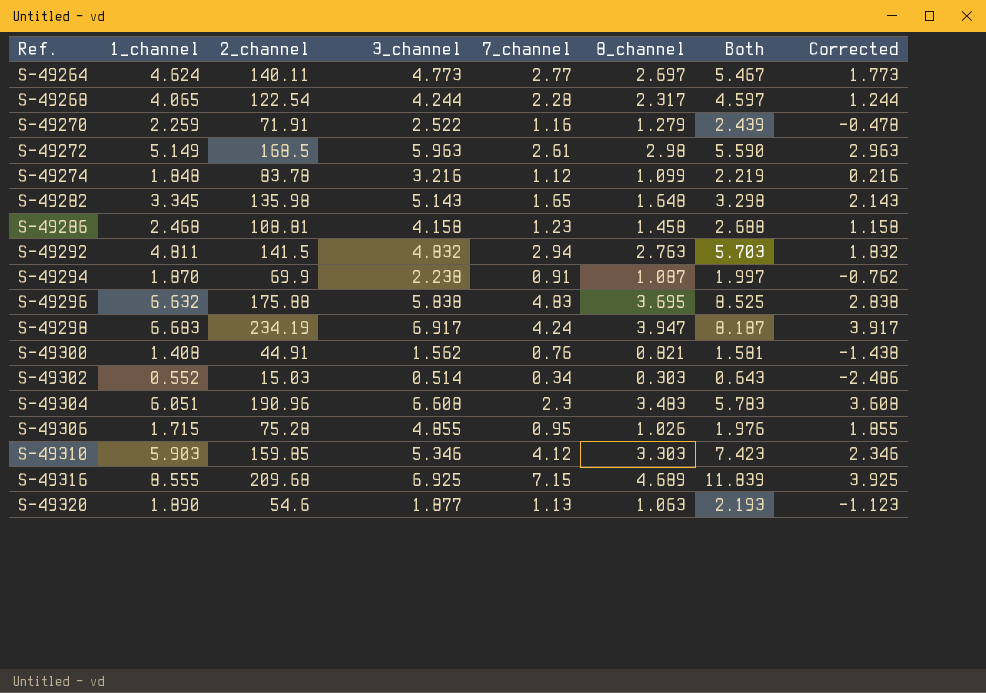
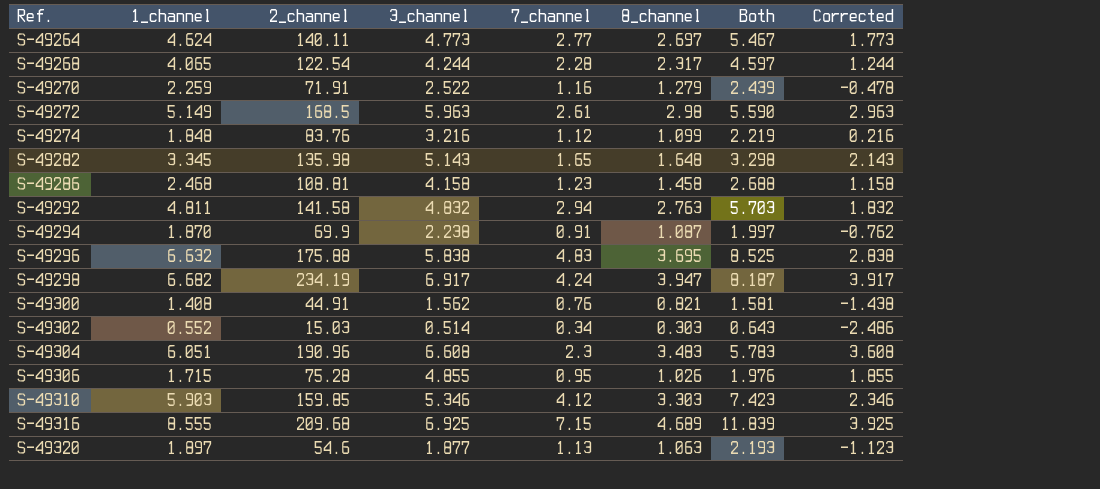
S-49274 | 2_channel: 83.78 -> 83.76
S-49292 | 2_channel: 141.5 -> 141.58
S-49298 | 1_channel: 6.683 -> 6.682
S-49320 | 1_channel: 1.890 -> 1.897

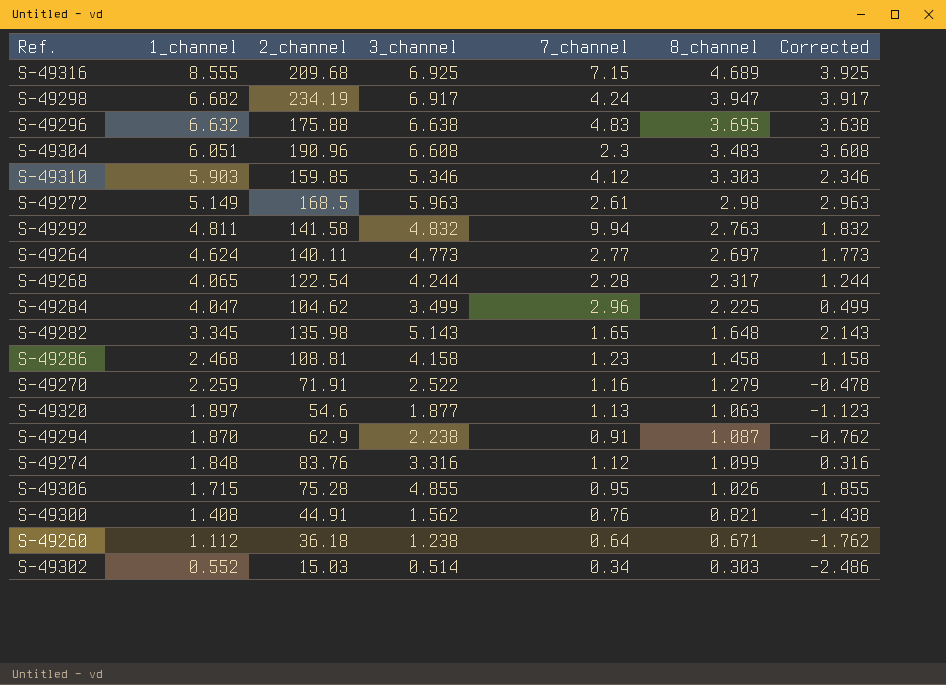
row order: Ref. ascending -> 1_channel descending
column Both | formula: [7_channel] + [8_channel] -> none
S-49296 | 3_channel: 5.838 -> 6.638
S-49296 | Corrected: 2.838 -> 3.638
S-49292 | 7_channel: 2.94 -> 9.94
row S-49284: none -> 4.047 | 104.62 | 3.499 | 2.96 | 2.225 | 0.499
S-49294 | 2_channel: 69.9 -> 62.9
S-49274 | 3_channel: 3.216 -> 3.316
S-49274 | Corrected: 0.216 -> 0.316
row S-49260: none -> 1.112 | 36.18 | 1.238 | 0.64 | 0.671 | -1.762

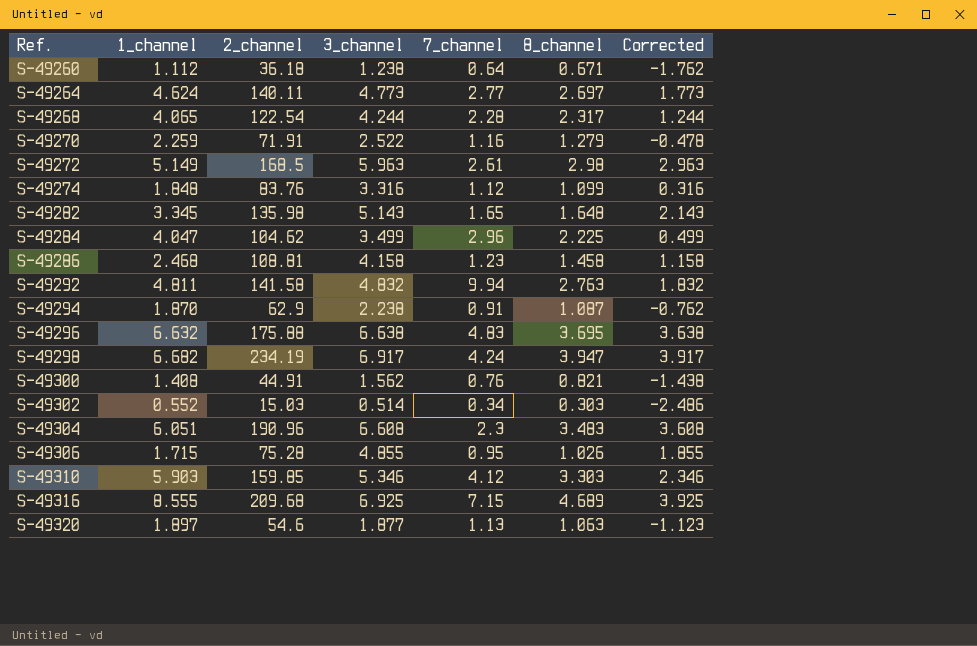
row order: 1_channel descending -> Ref. ascending

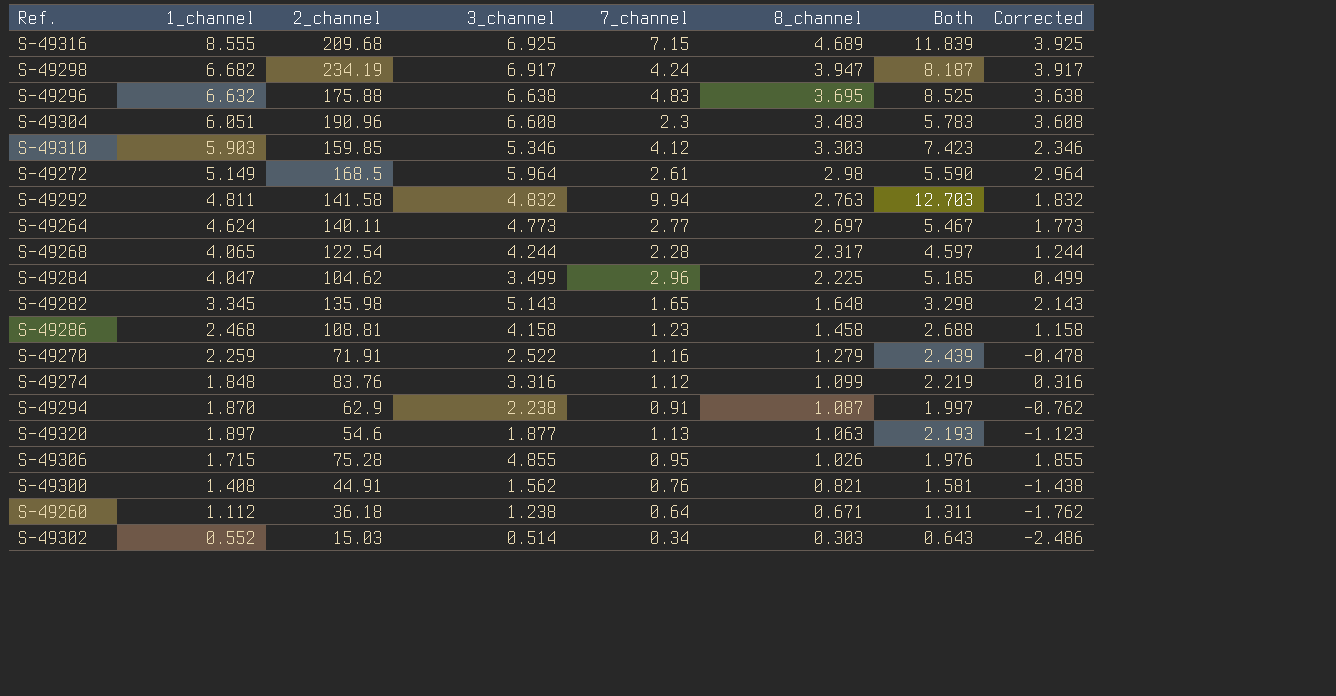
row order: Ref. ascending -> 8_channel descending
column Both | formula: none -> [7_channel] + [8_channel]
S-49272 | 3_channel: 5.963 -> 5.964
S-49272 | Corrected: 2.963 -> 2.964

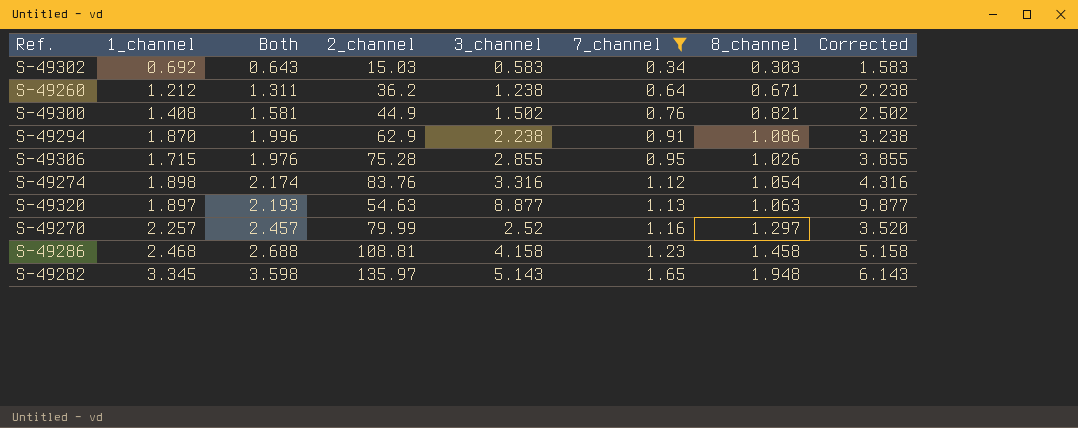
filter: none -> 7_channel <= 1.65
row order: 8_channel descending -> 7_channel ascending
column Both | position: 7 -> 3
column Corrected | formula: [3_channel] - 3 -> [3_channel] + 1
S-49302 | 1_channel: 0.552 -> 0.692
S-49302 | 3_channel: 0.514 -> 0.583
S-49260 | 1_channel: 1.112 -> 1.212
S-49260 | 2_channel: 36.18 -> 36.2
S-49300 | 2_channel: 44.91 -> 44.9
S-49300 | 3_channel: 1.562 -> 1.502
S-49294 | Both: 1.997 -> 1.996
S-49294 | 8_channel: 1.087 -> 1.086
S-49306 | 3_channel: 4.855 -> 2.855
S-49274 | 1_channel: 1.848 -> 1.898
S-49274 | Both: 2.219 -> 2.174
S-49274 | 8_channel: 1.099 -> 1.054
S-49320 | 2_channel: 54.6 -> 54.63
S-49320 | 3_channel: 1.877 -> 8.877
S-49270 | 1_channel: 2.259 -> 2.257
S-49270 | Both: 2.439 -> 2.457
S-49270 | 2_channel: 71.91 -> 79.99
S-49270 | 3_channel: 2.522 -> 2.52
S-49270 | 8_channel: 1.279 -> 1.297
S-49282 | Both: 3.298 -> 3.598
S-49282 | 2_channel: 135.98 -> 135.97
S-49282 | 8_channel: 1.648 -> 1.948

